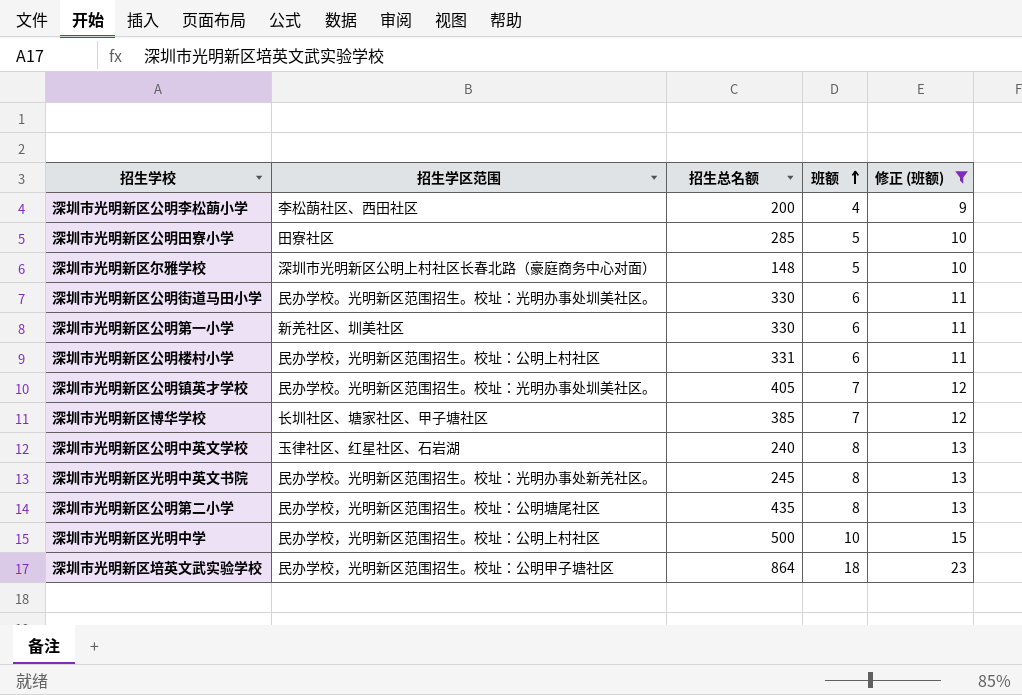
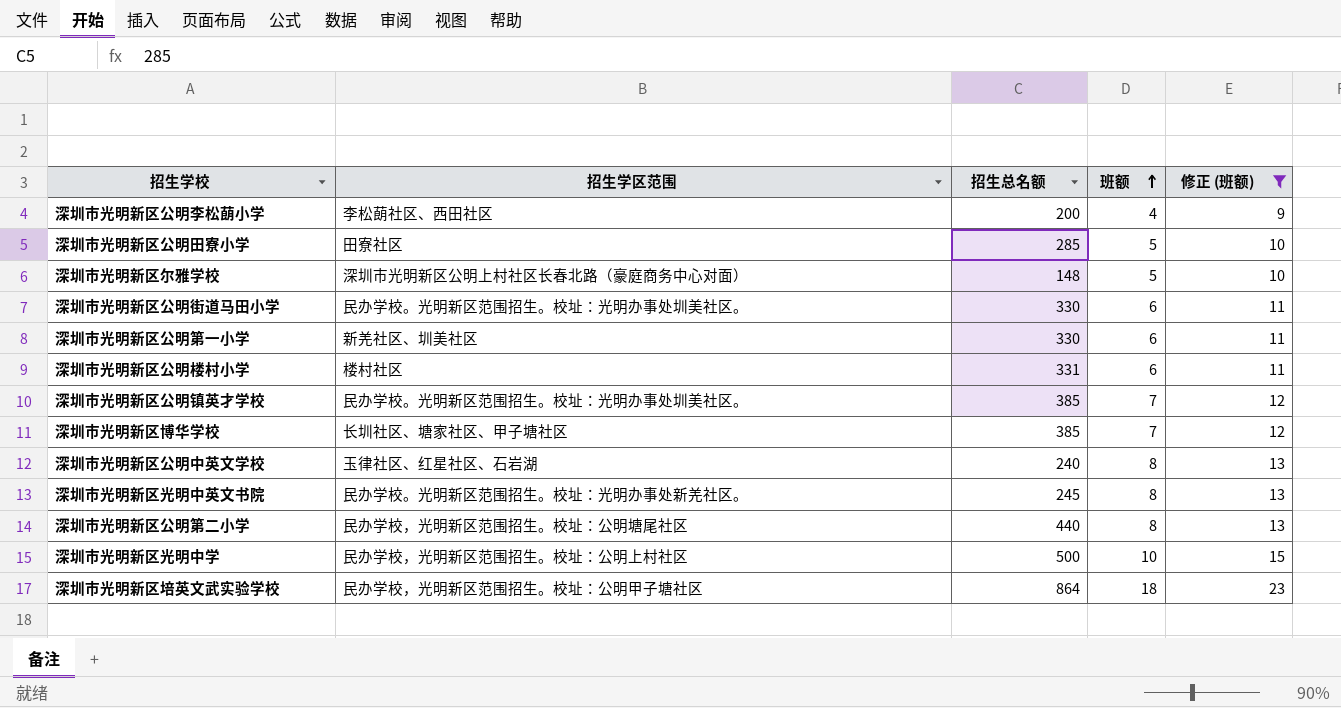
深圳市光明新区公明楼村小学 | 招生学区范围: 民办学校，光明新区范围招生。校址：公明上村社区 -> 楼村社区
深圳市光明新区公明镇英才学校 | 招生总名额: 405 -> 385
深圳市光明新区公明第二小学 | 招生总名额: 435 -> 440

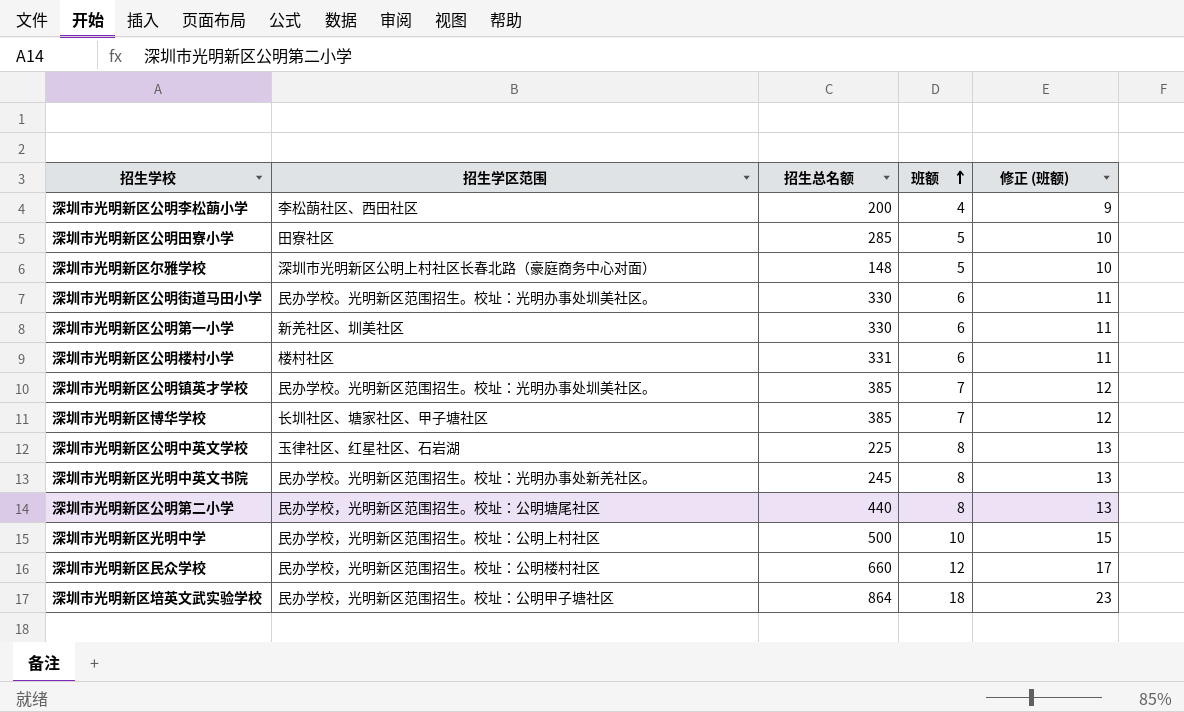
filter: 修正 (班额) != 17 -> none
深圳市光明新区公明中英文学校 | 招生总名额: 240 -> 225

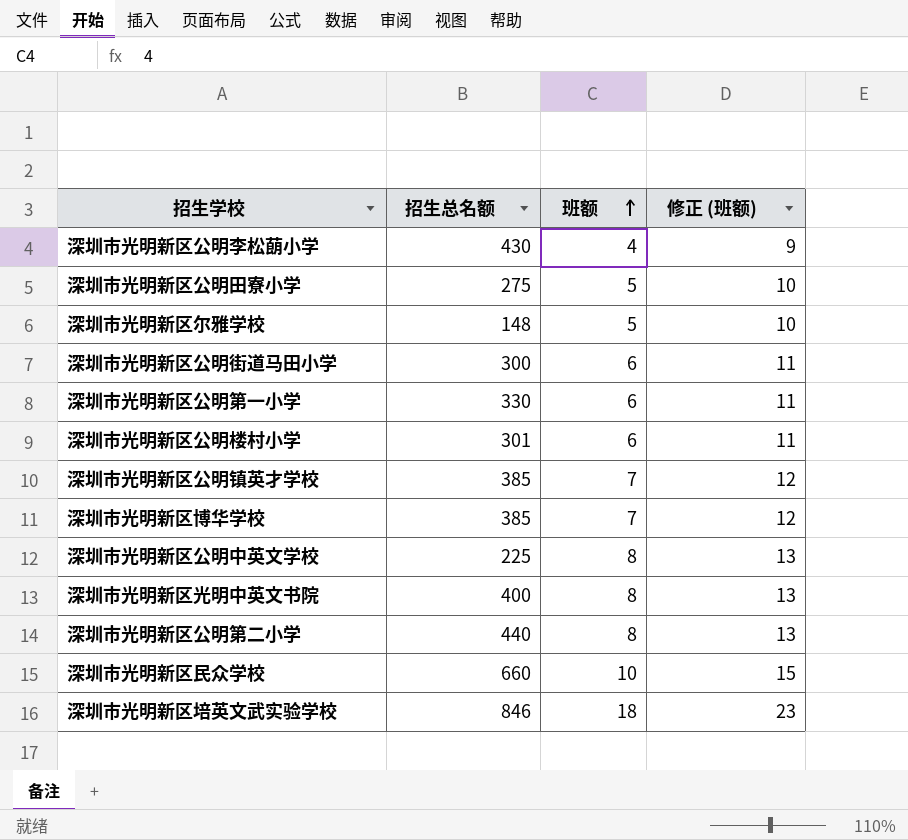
column 招生学区范围 | position: 2 -> none
row 深圳市光明新区光明中学: 民办学校，光明新区范围招生。校址：公明上村社区 | 500 | 10 | 15 -> none
深圳市光明新区公明李松蓢小学 | 招生总名额: 200 -> 430
深圳市光明新区公明田寮小学 | 招生总名额: 285 -> 275
深圳市光明新区公明街道马田小学 | 招生总名额: 330 -> 300
深圳市光明新区公明楼村小学 | 招生总名额: 331 -> 301
深圳市光明新区光明中英文书院 | 招生总名额: 245 -> 400
深圳市光明新区民众学校 | 班额: 12 -> 10
深圳市光明新区民众学校 | 修正 (班额): 17 -> 15
深圳市光明新区培英文武实验学校 | 招生总名额: 864 -> 846

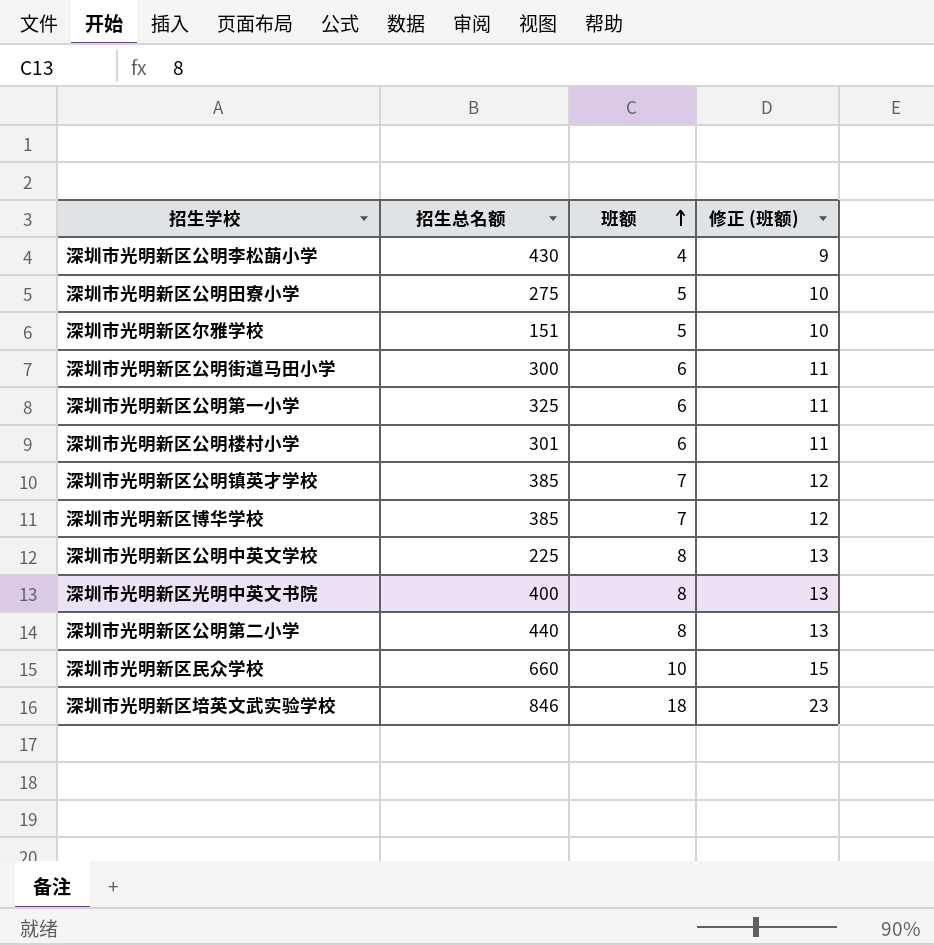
深圳市光明新区尔雅学校 | 招生总名额: 148 -> 151
深圳市光明新区公明第一小学 | 招生总名额: 330 -> 325

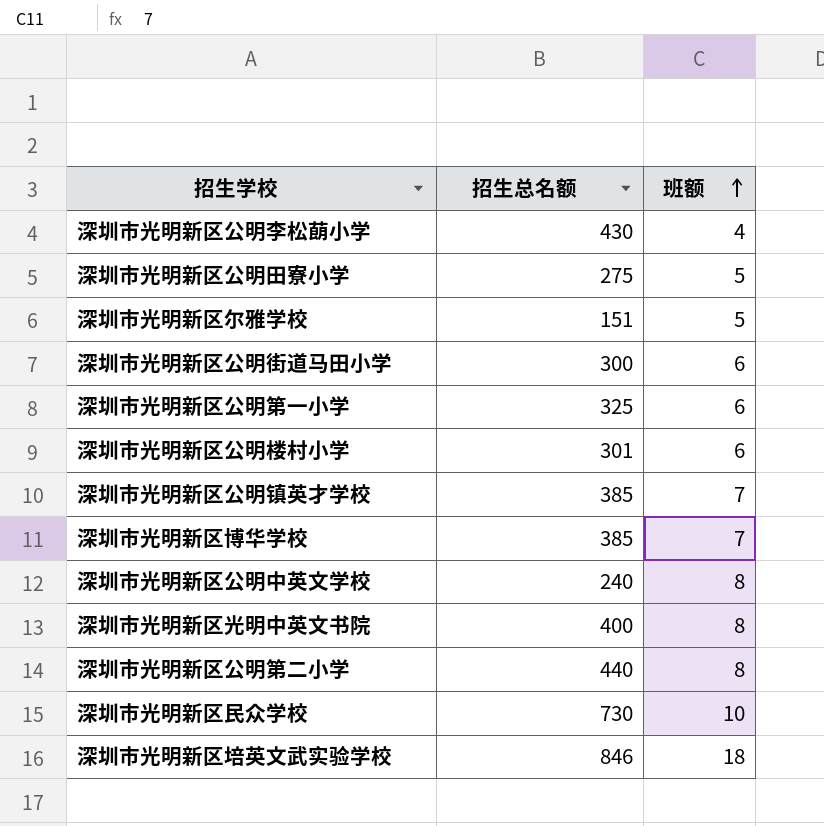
column 修正 (班额) | formula: [班额] + 5 -> none
深圳市光明新区公明中英文学校 | 招生总名额: 225 -> 240
深圳市光明新区民众学校 | 招生总名额: 660 -> 730

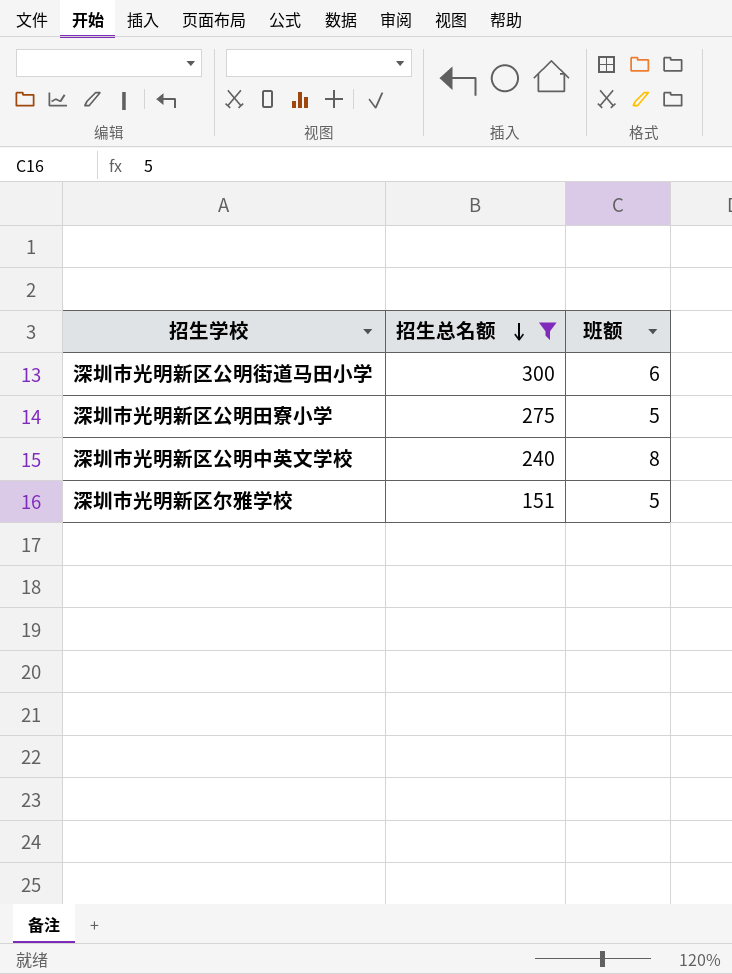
filter: none -> 招生总名额 <= 300
row order: 班额 ascending -> 招生总名额 descending

